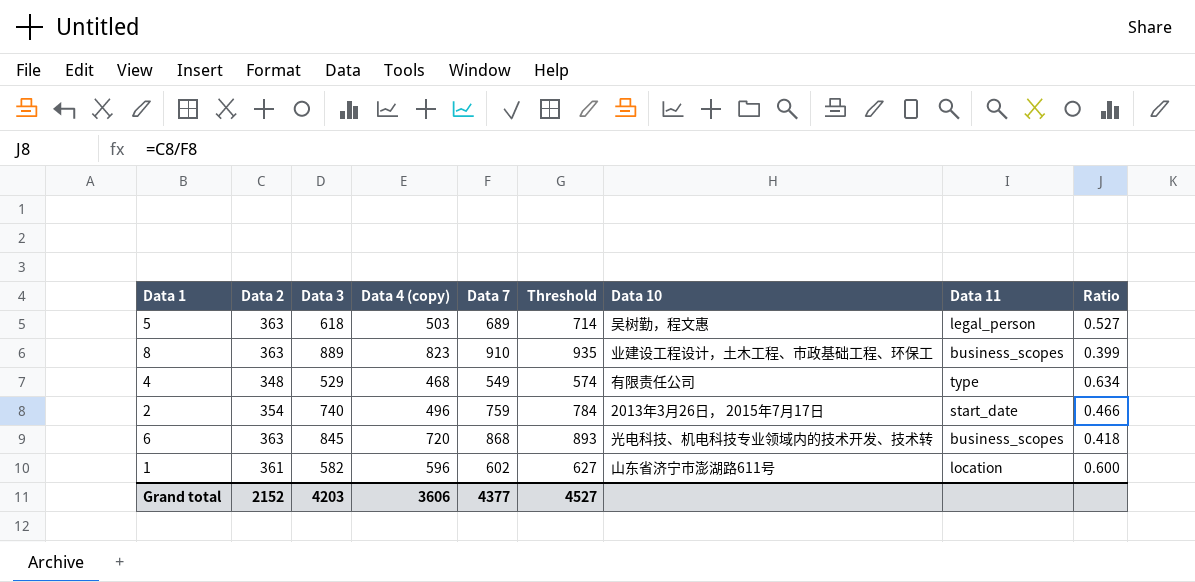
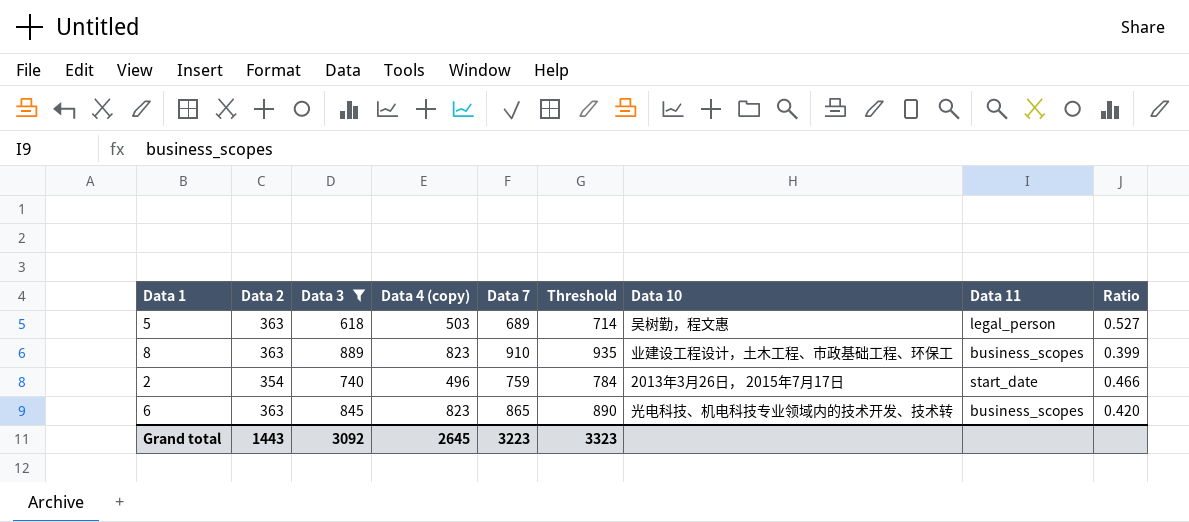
filter: none -> Data 3 >= 618
6 | Data 4 (copy): 720 -> 823
6 | Data 7: 868 -> 865
6 | Threshold: 893 -> 890
6 | Ratio: 0.418 -> 0.420
Grand total | Data 2: 2152 -> 1443
Grand total | Data 3: 4203 -> 3092
Grand total | Data 4 (copy): 3606 -> 2645
Grand total | Data 7: 4377 -> 3223
Grand total | Threshold: 4527 -> 3323

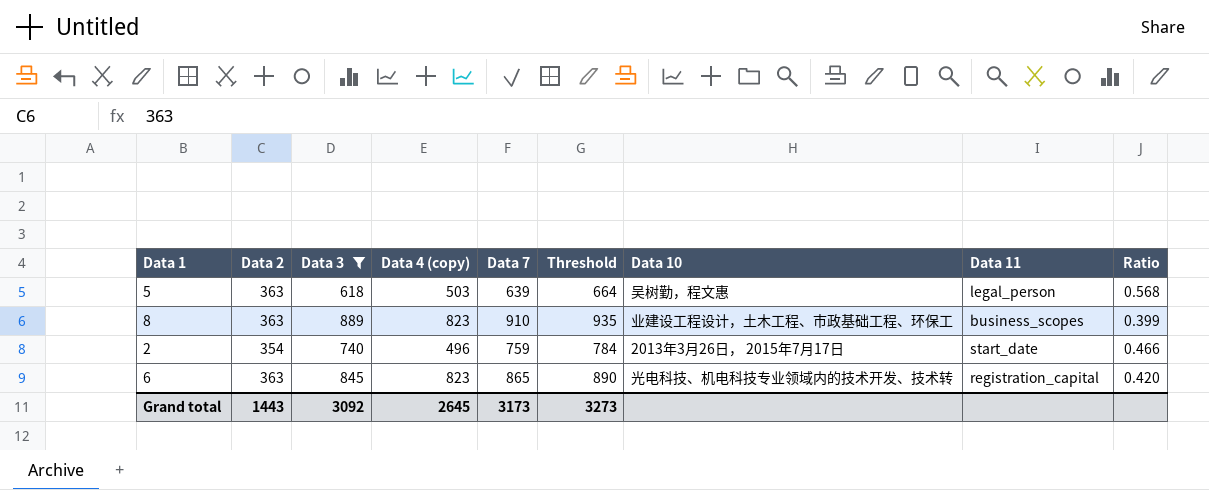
5 | Data 7: 689 -> 639
5 | Threshold: 714 -> 664
5 | Ratio: 0.527 -> 0.568
6 | Data 11: business_scopes -> registration_capital
Grand total | Data 7: 3223 -> 3173
Grand total | Threshold: 3323 -> 3273

